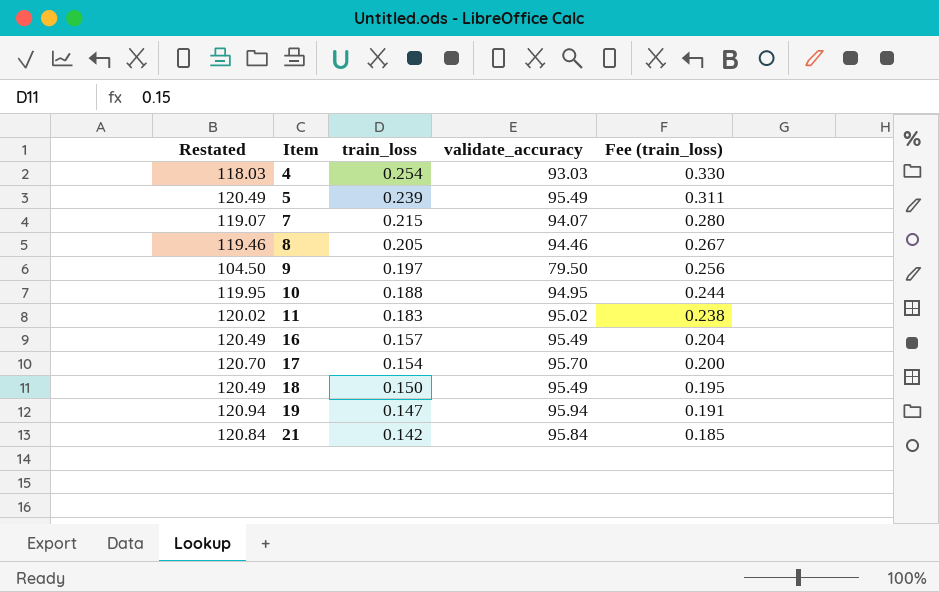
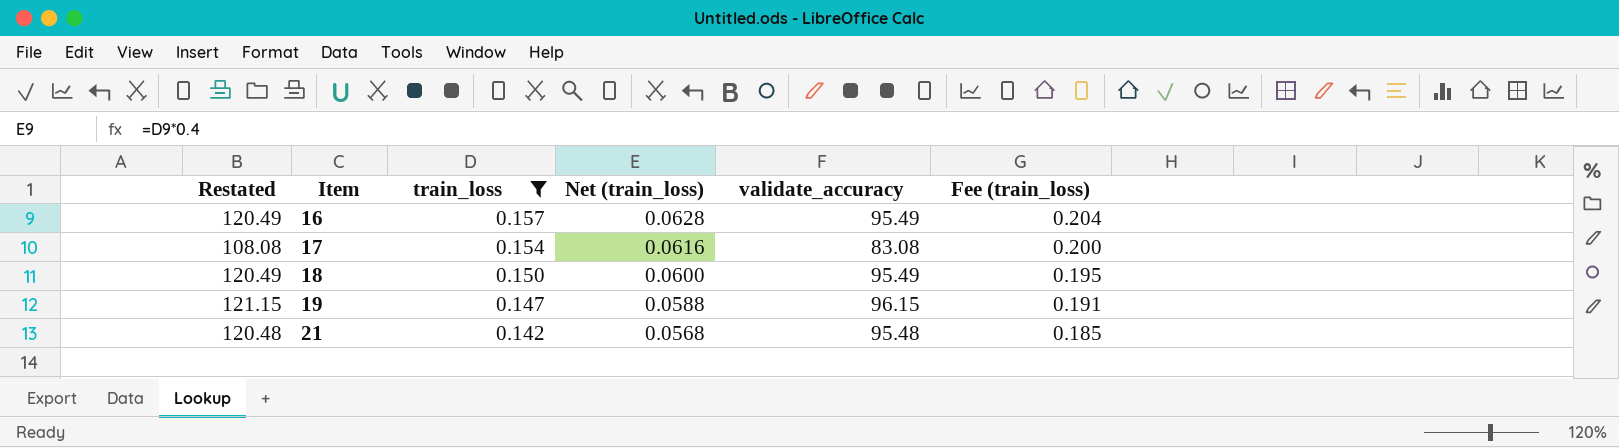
filter: none -> train_loss <= 0.157
column Net (train_loss) | formula: none -> [train_loss] * 0.4
17 | Restated: 120.70 -> 108.08
17 | validate_accuracy: 95.70 -> 83.08
19 | Restated: 120.94 -> 121.15
19 | validate_accuracy: 95.94 -> 96.15
21 | Restated: 120.84 -> 120.48
21 | validate_accuracy: 95.84 -> 95.48

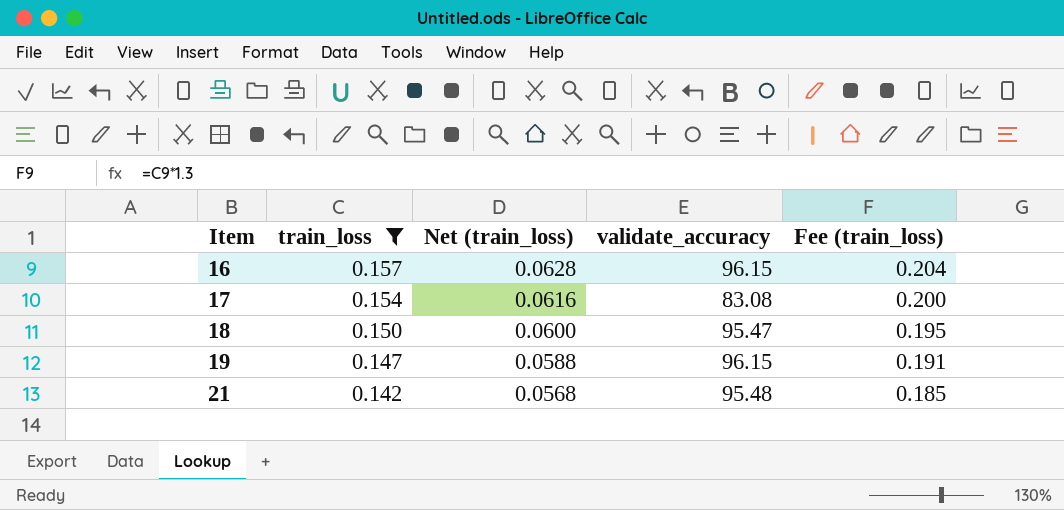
column Restated | formula: [validate_accuracy] + 25 -> none
16 | validate_accuracy: 95.49 -> 96.15
18 | validate_accuracy: 95.49 -> 95.47

